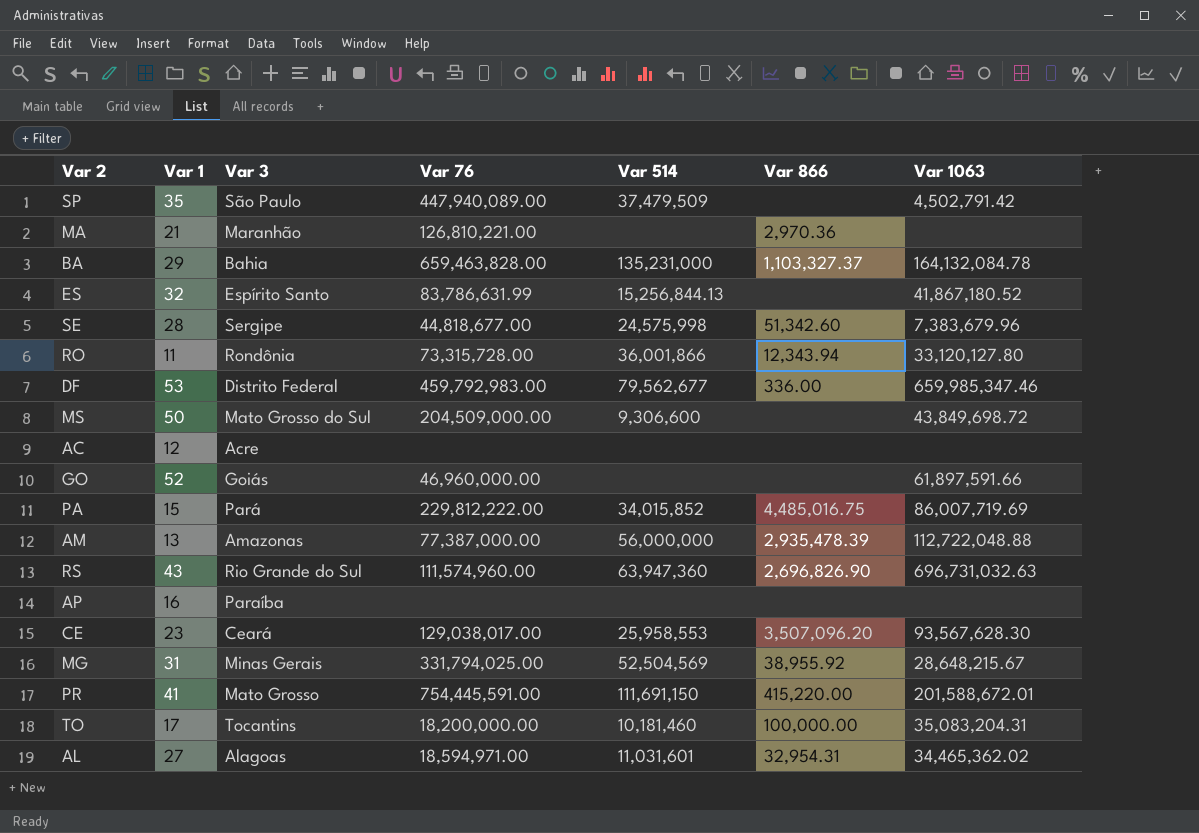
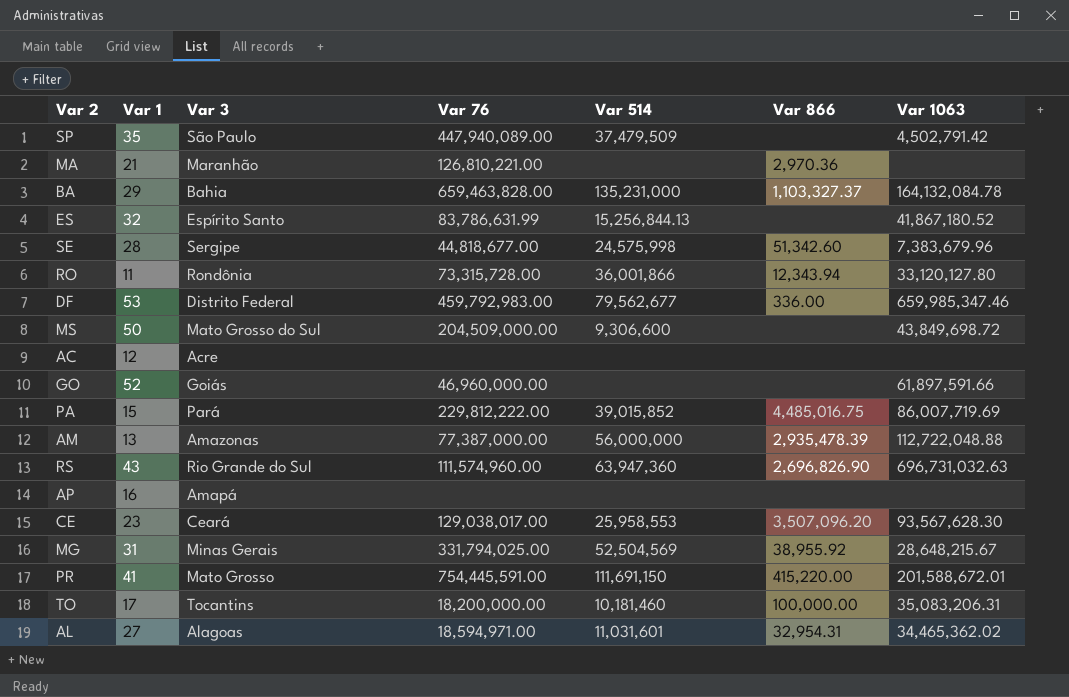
PA | Var 514: 34,015,852 -> 39,015,852
AP | Var 3: Paraíba -> Amapá
TO | Var 1063: 35,083,204.31 -> 35,083,206.31

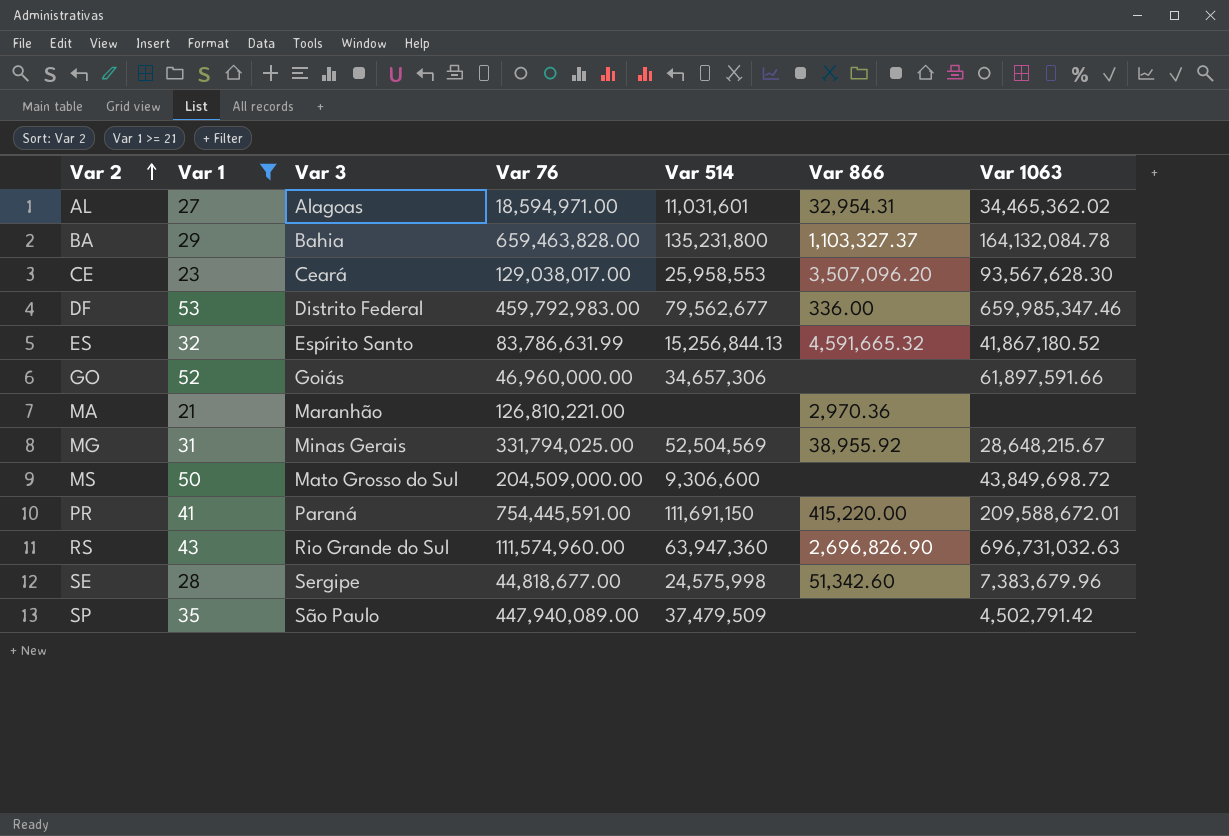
filter: none -> Var 1 >= 21
row order: none -> Var 2 ascending
BA | Var 514: 135,231,000 -> 135,231,800
ES | Var 866: none -> 4,591,665.32
GO | Var 514: none -> 34,657,306
PR | Var 3: Mato Grosso -> Paraná
PR | Var 1063: 201,588,672.01 -> 209,588,672.01

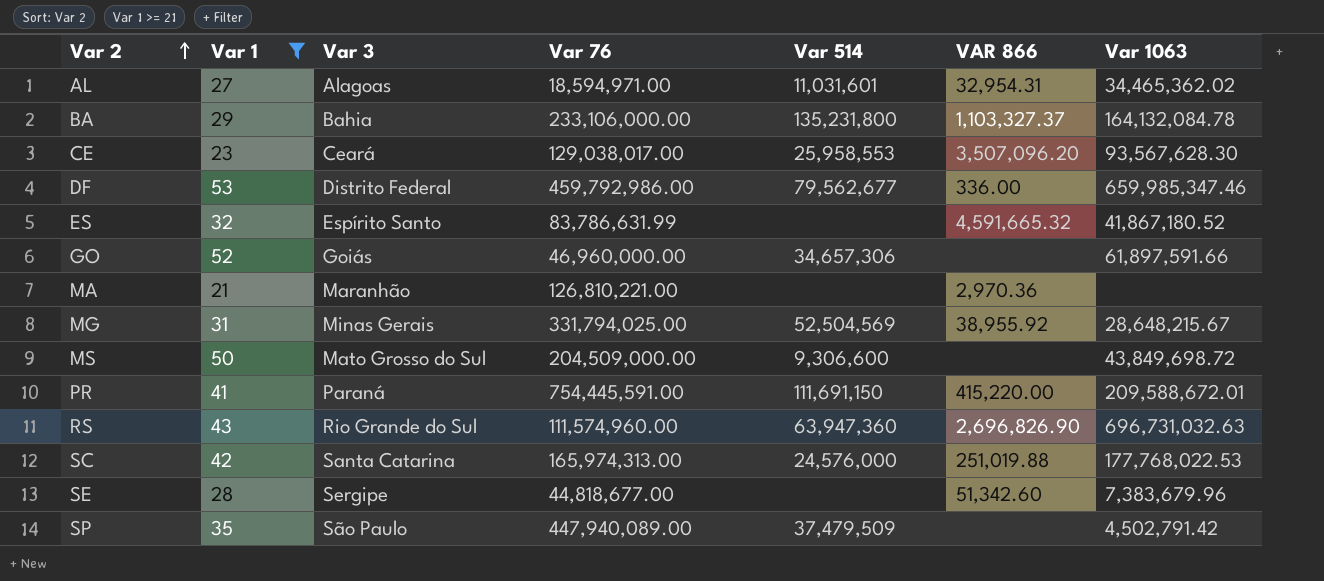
column name: Var 866 -> VAR 866
BA | Var 76: 659,463,828.00 -> 233,106,000.00
DF | Var 76: 459,792,983.00 -> 459,792,986.00
ES | Var 514: 15,256,844.13 -> none
row SC: none -> 42 | Santa Catarina | 165,974,313.00 | 24,576,000 | 251,019.88 | 177,768,022.53
SE | Var 514: 24,575,998 -> none

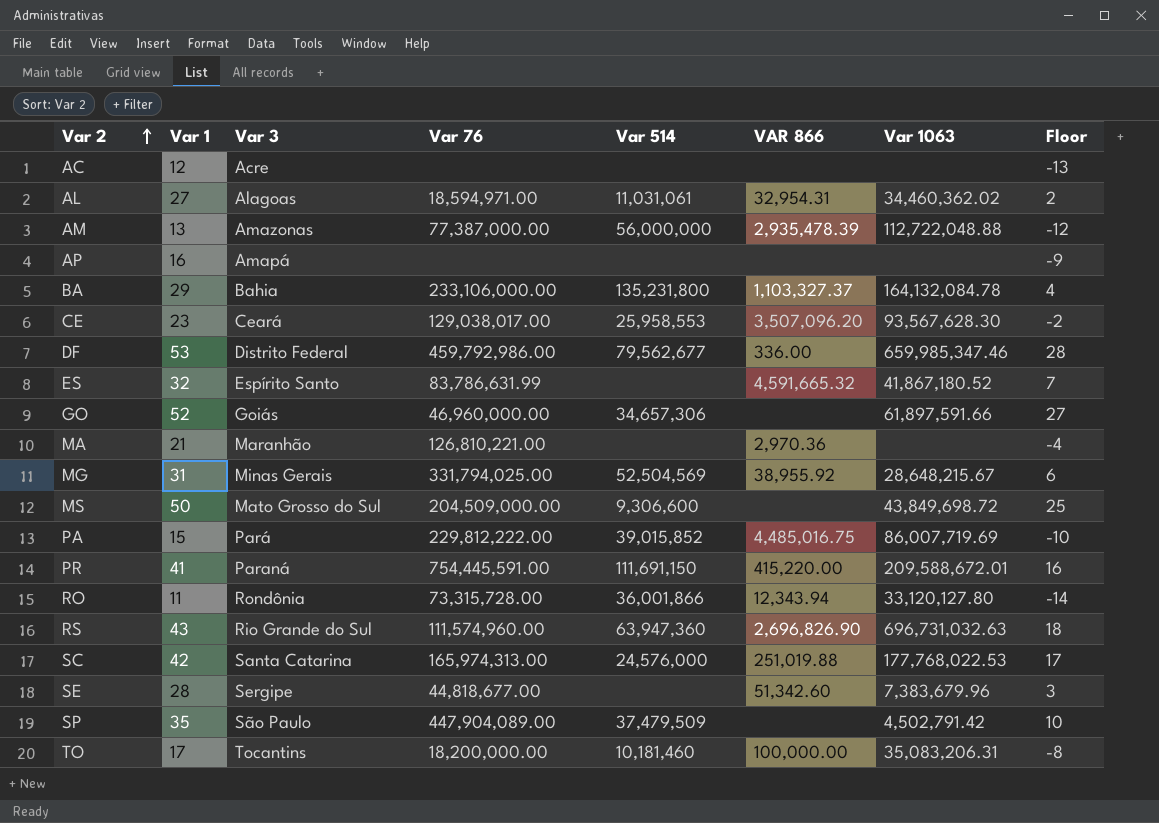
filter: Var 1 >= 21 -> none
column Floor | formula: none -> [Var 1] - 25
AL | Var 514: 11,031,601 -> 11,031,061
AL | Var 1063: 34,465,362.02 -> 34,460,362.02
SP | Var 76: 447,940,089.00 -> 447,904,089.00

